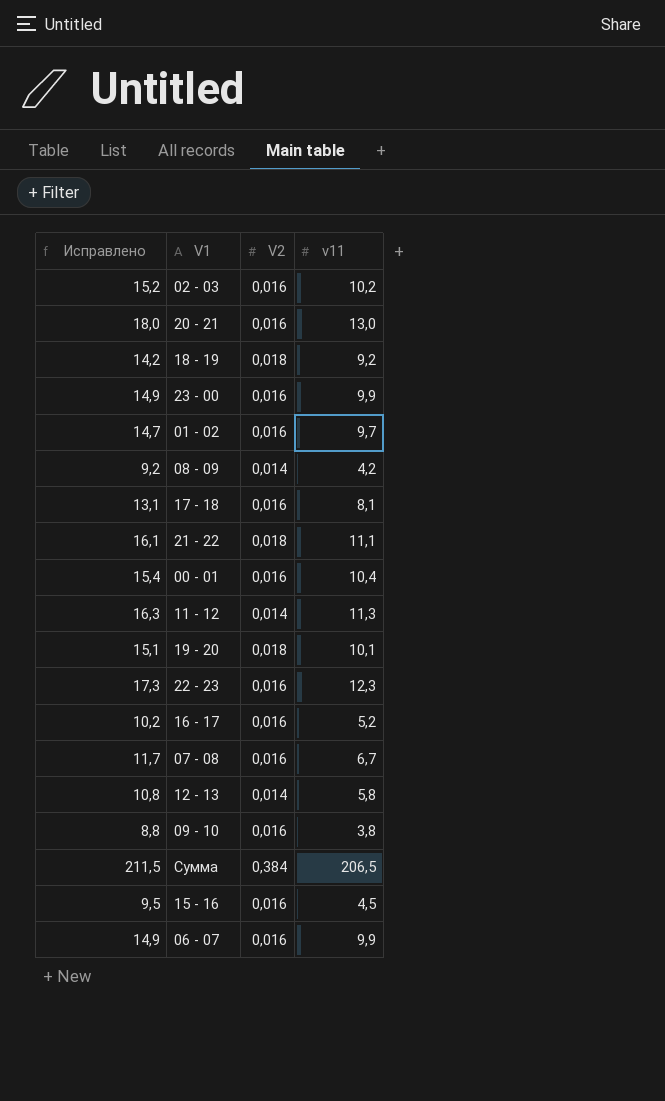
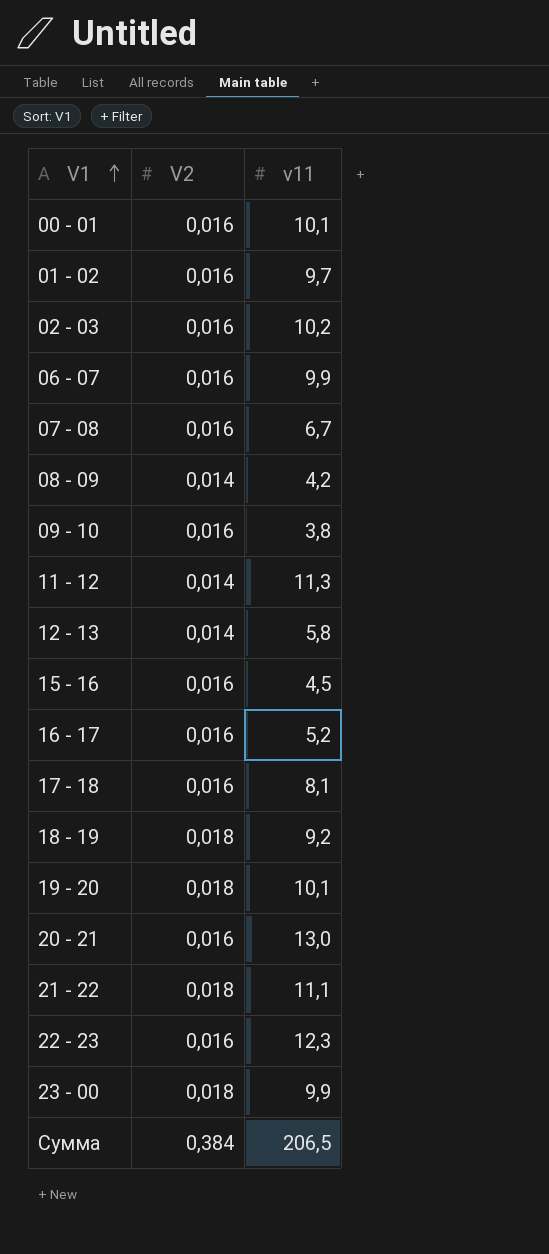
row order: none -> V1 ascending
column Исправлено | formula: [v11] + 5 -> none
00 - 01 | v11: 10,4 -> 10,1
23 - 00 | V2: 0,016 -> 0,018

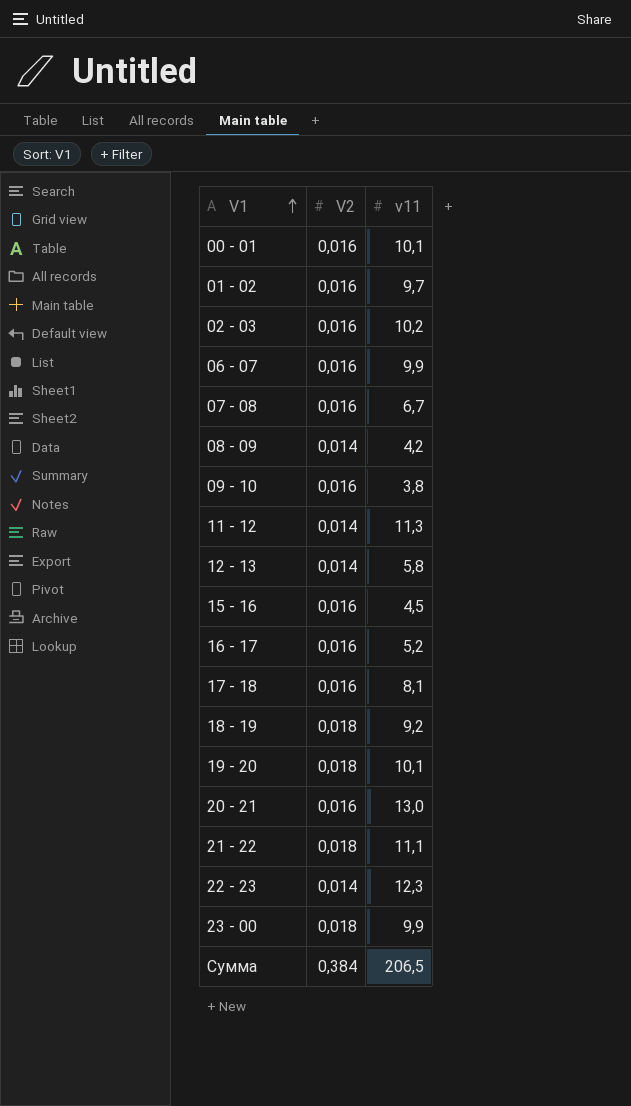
22 - 23 | V2: 0,016 -> 0,014

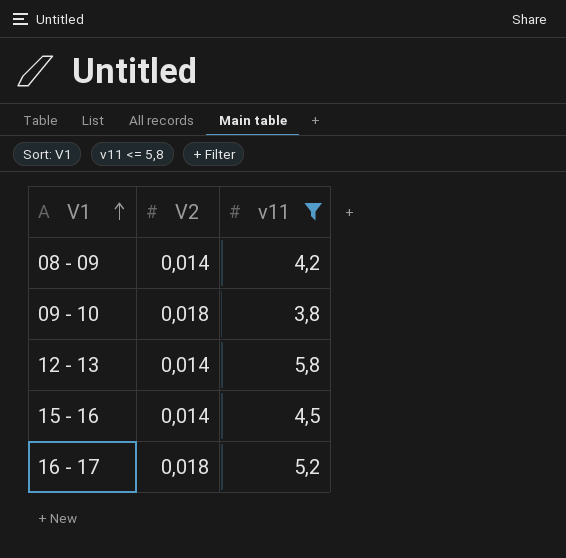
filter: none -> v11 <= 5,8
09 - 10 | V2: 0,016 -> 0,018
15 - 16 | V2: 0,016 -> 0,014
16 - 17 | V2: 0,016 -> 0,018

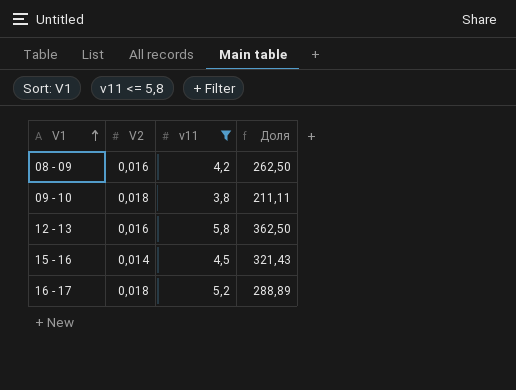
column Доля | formula: none -> [v11] / [V2]
08 - 09 | V2: 0,014 -> 0,016
12 - 13 | V2: 0,014 -> 0,016

